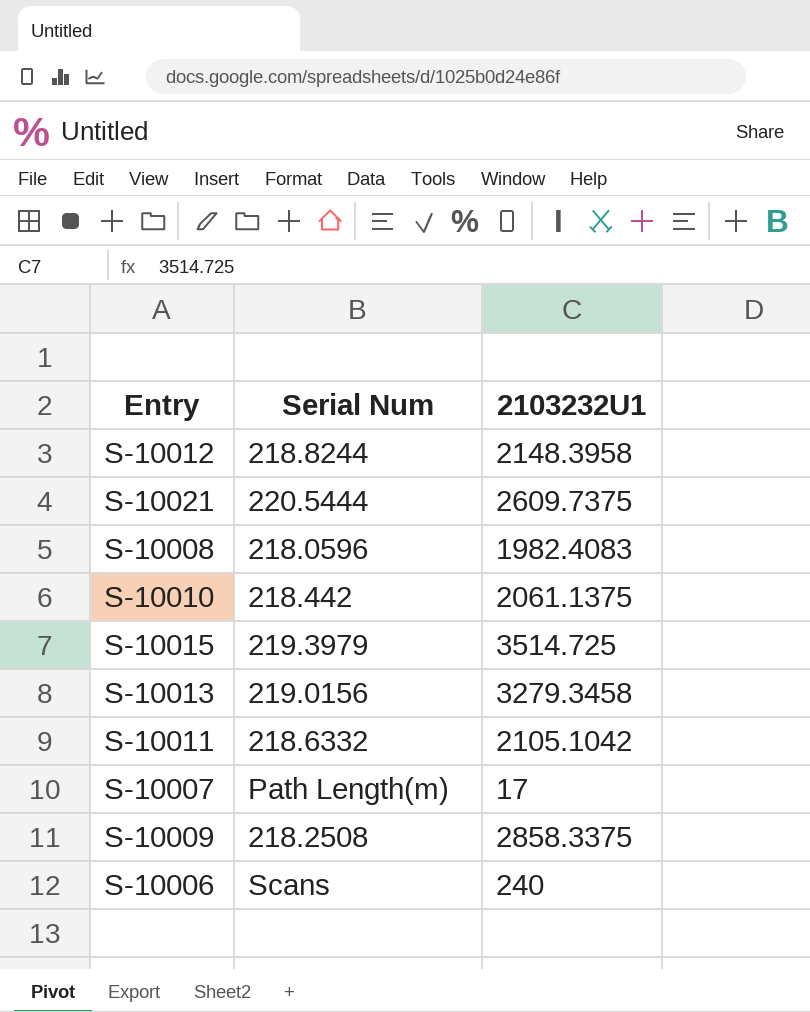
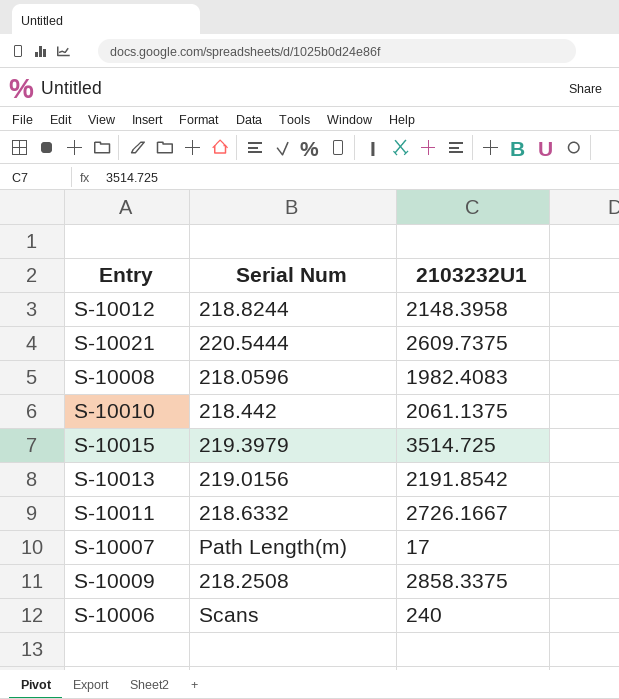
S-10013 | 2103232U1: 3279.3458 -> 2191.8542
S-10011 | 2103232U1: 2105.1042 -> 2726.1667

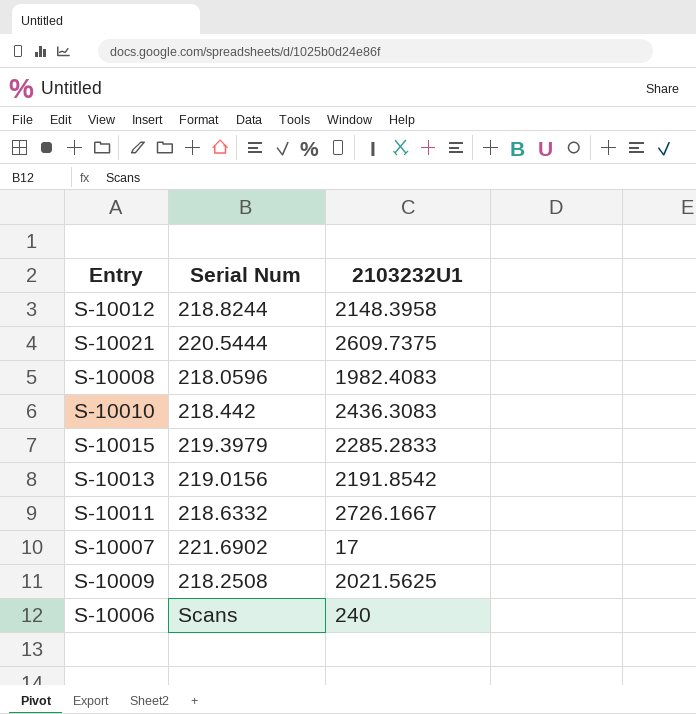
S-10010 | 2103232U1: 2061.1375 -> 2436.3083
S-10015 | 2103232U1: 3514.725 -> 2285.2833
S-10007 | Serial Num: Path Length(m) -> 221.6902
S-10009 | 2103232U1: 2858.3375 -> 2021.5625

